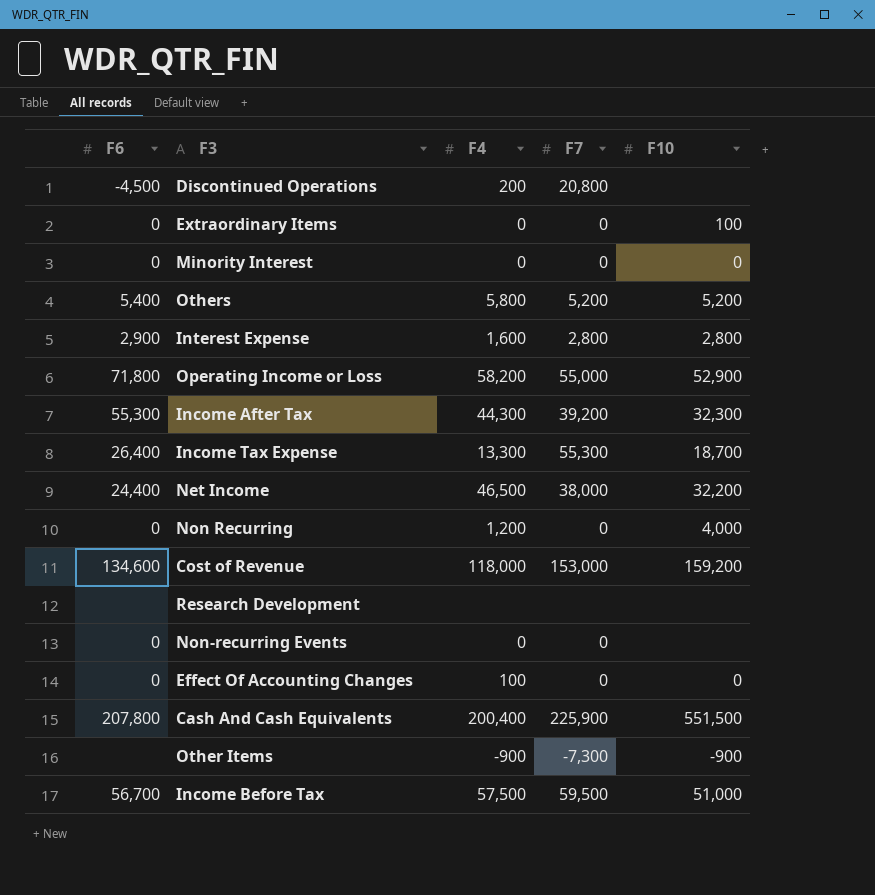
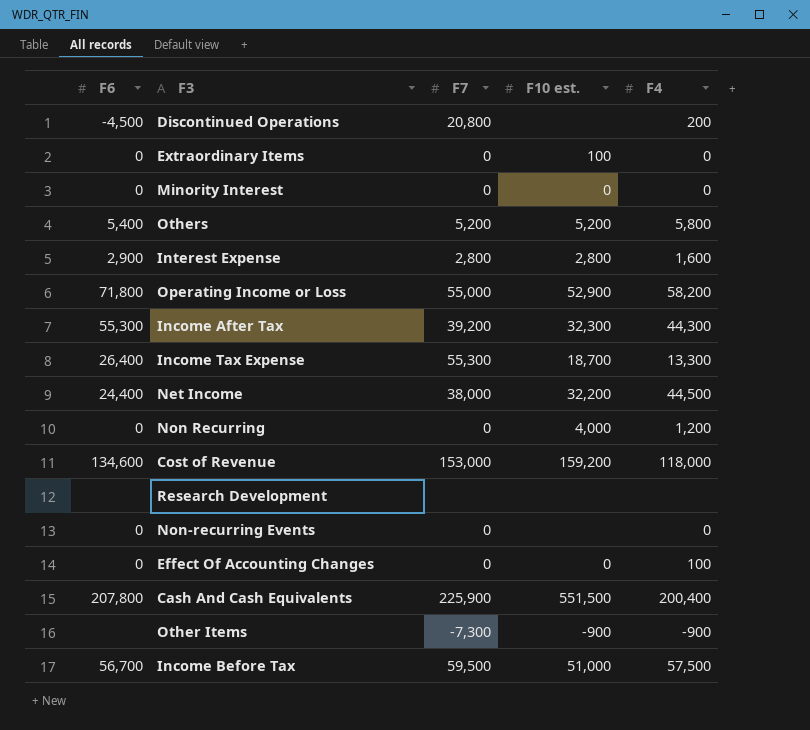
column name: F10 -> F10 est.
column F4 | position: 3 -> 5
Net Income | F4: 46,500 -> 44,500

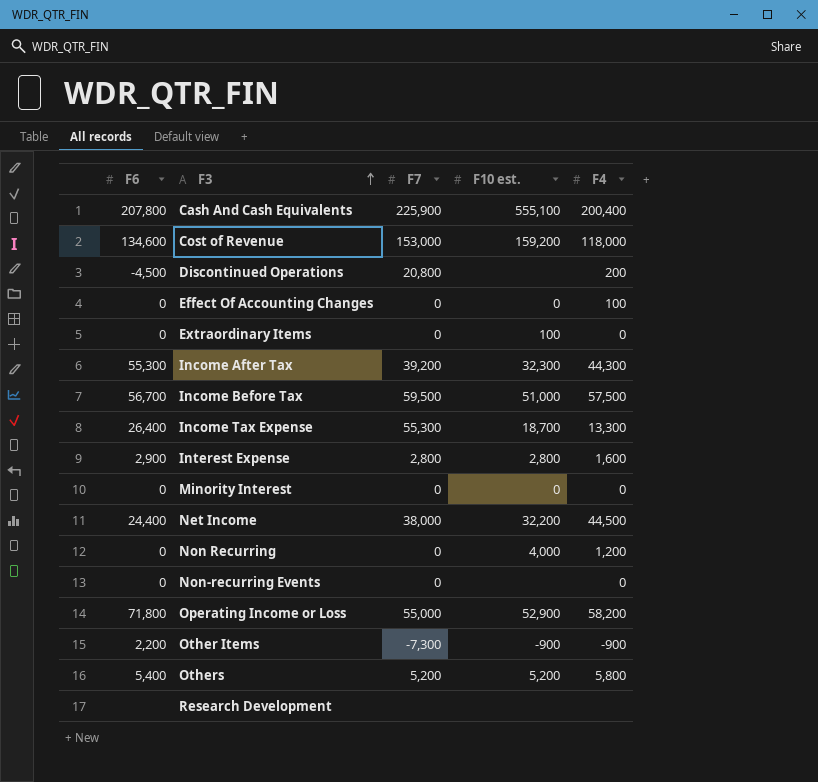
row order: none -> F3 ascending
Cash And Cash Equivalents | F10 est.: 551,500 -> 555,100
Other Items | F6: none -> 2,200

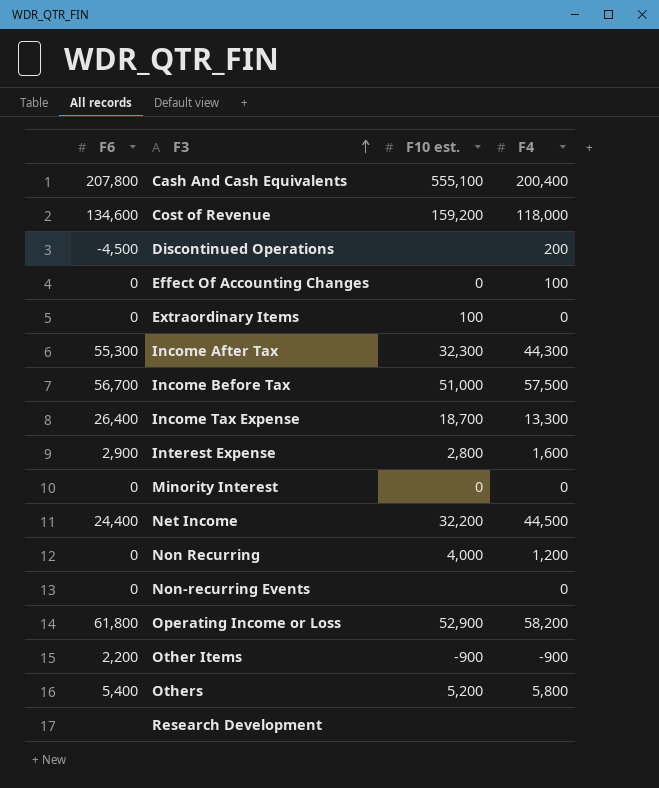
column F7 | position: 3 -> none
Operating Income or Loss | F6: 71,800 -> 61,800

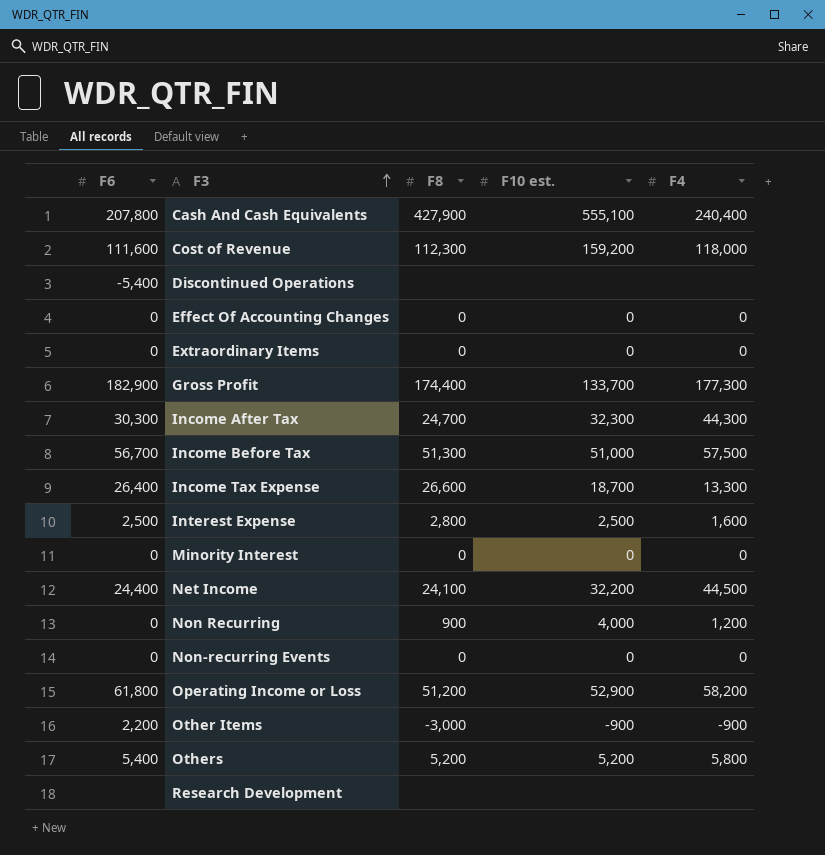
column F8 | position: none -> 3
Cash And Cash Equivalents | F4: 200,400 -> 240,400
Cost of Revenue | F6: 134,600 -> 111,600
Discontinued Operations | F6: -4,500 -> -5,400
Discontinued Operations | F4: 200 -> none
Effect Of Accounting Changes | F4: 100 -> 0
Extraordinary Items | F10 est.: 100 -> 0
row Gross Profit: none -> 182,900 | 174,400 | 133,700 | 177,300
Income After Tax | F6: 55,300 -> 30,300
Interest Expense | F6: 2,900 -> 2,500
Interest Expense | F10 est.: 2,800 -> 2,500
Non-recurring Events | F10 est.: none -> 0

